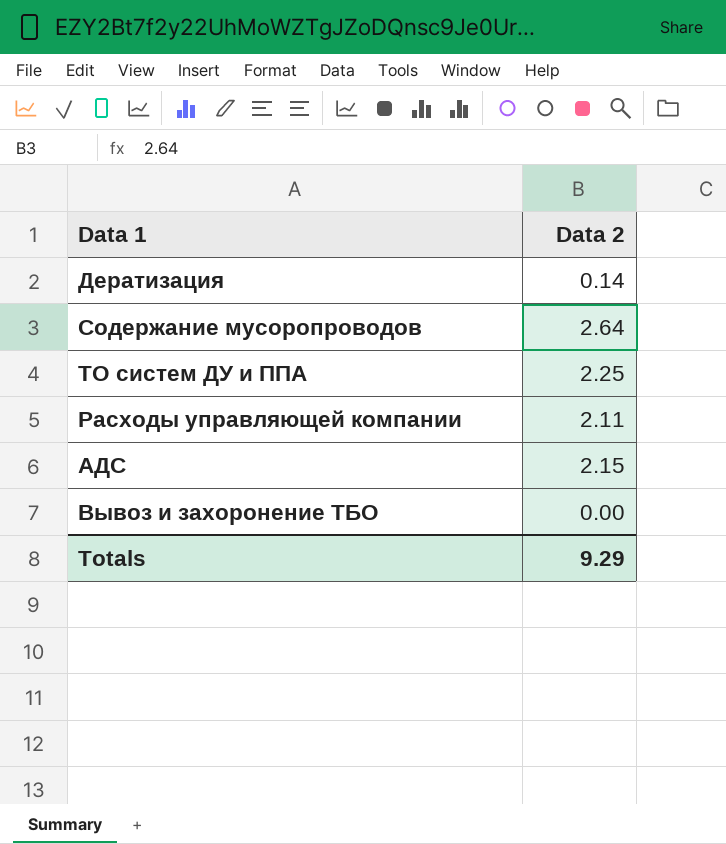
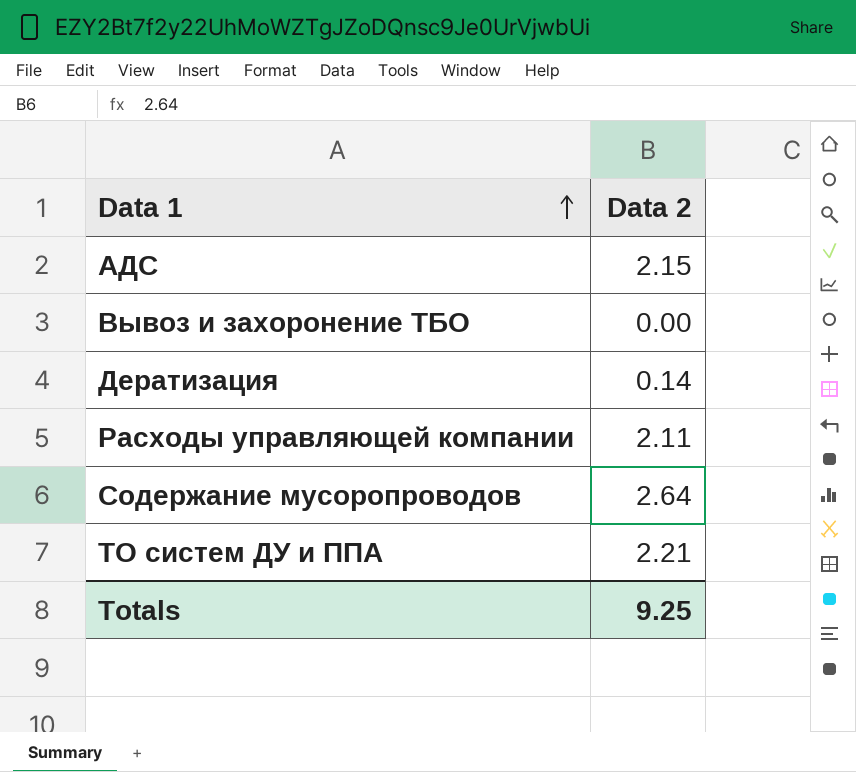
row order: none -> Data 1 ascending
ТО систем ДУ и ППА | Data 2: 2.25 -> 2.21
Totals | Data 2: 9.29 -> 9.25

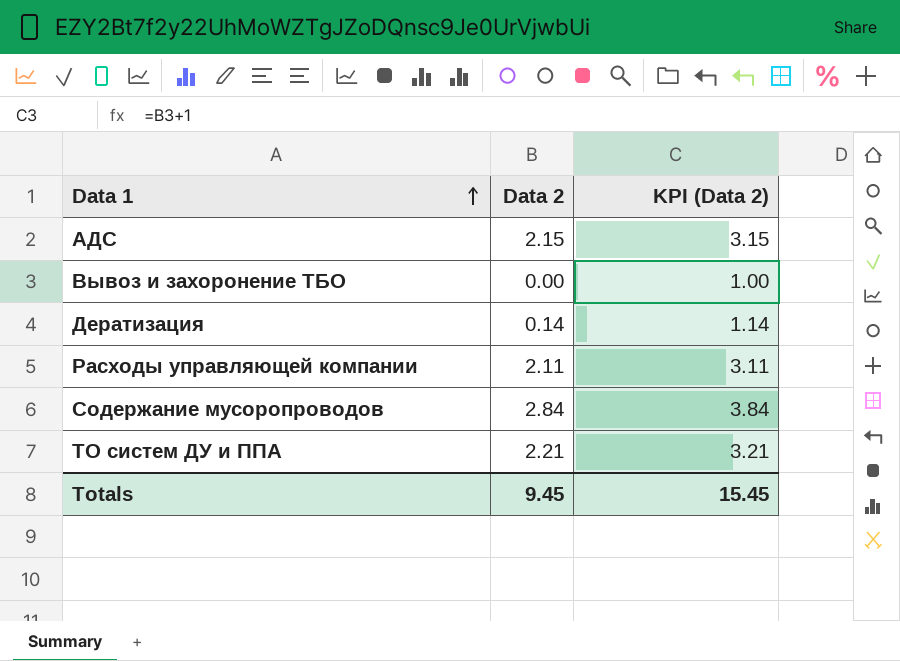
column KPI (Data 2) | formula: none -> [Data 2] + 1
Содержание мусоропроводов | Data 2: 2.64 -> 2.84
Totals | Data 2: 9.25 -> 9.45

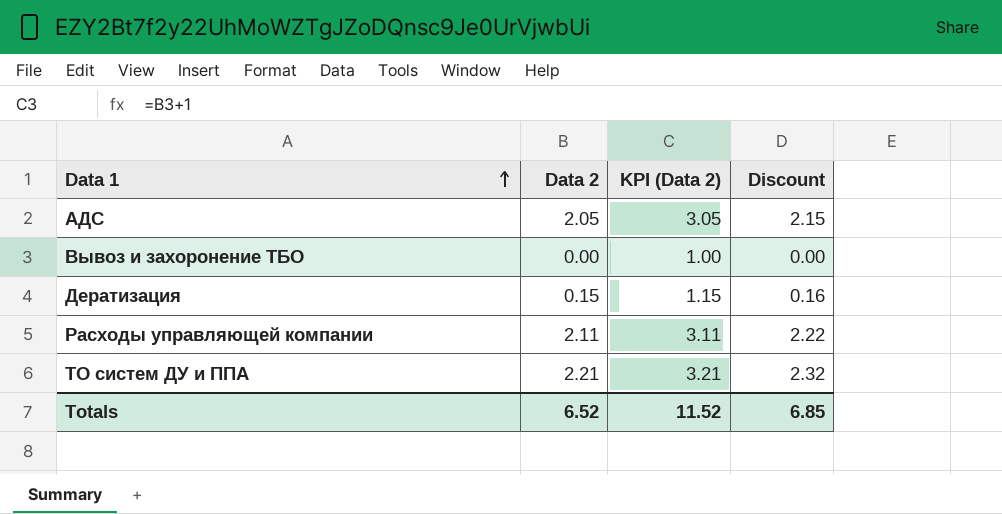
column Discount | formula: none -> [Data 2] * 1.05
row Содержание мусоропроводов: 2.84 | 3.84 -> none
АДС | Data 2: 2.15 -> 2.05
АДС | KPI (Data 2): 3.15 -> 3.05
Дератизация | Data 2: 0.14 -> 0.15
Дератизация | KPI (Data 2): 1.14 -> 1.15
Totals | Data 2: 9.45 -> 6.52
Totals | KPI (Data 2): 15.45 -> 11.52

